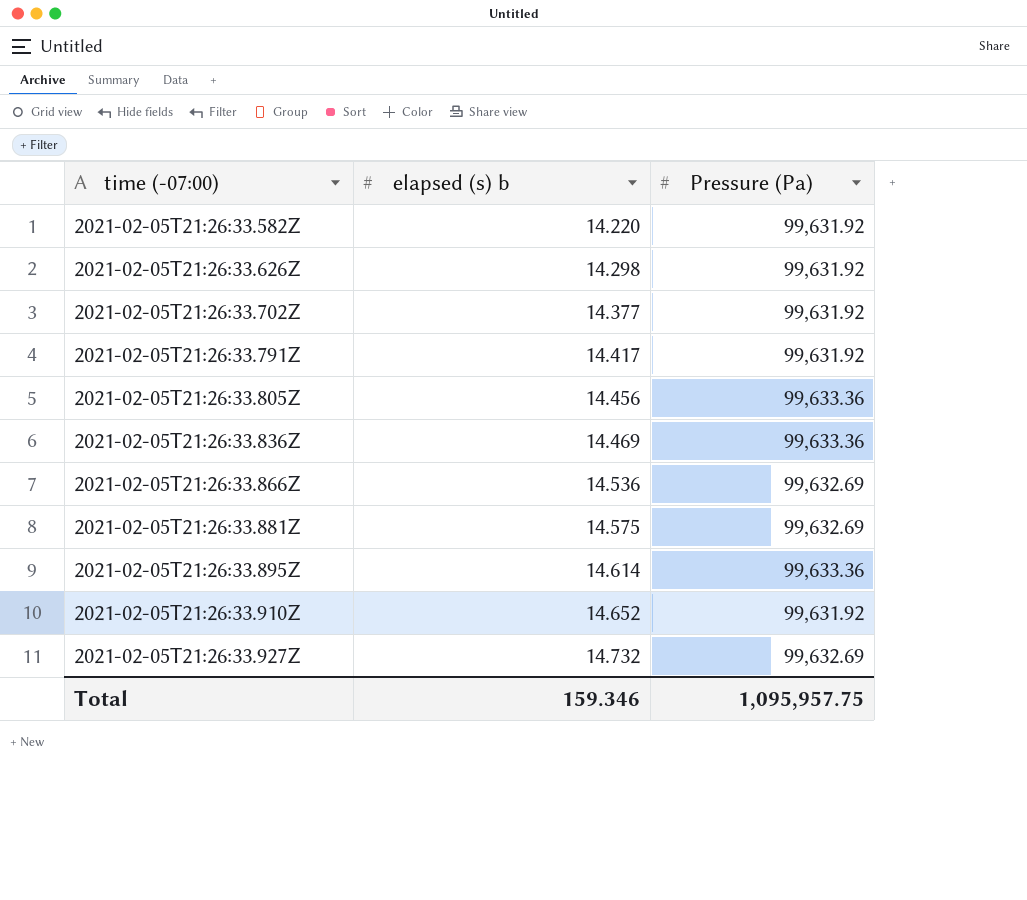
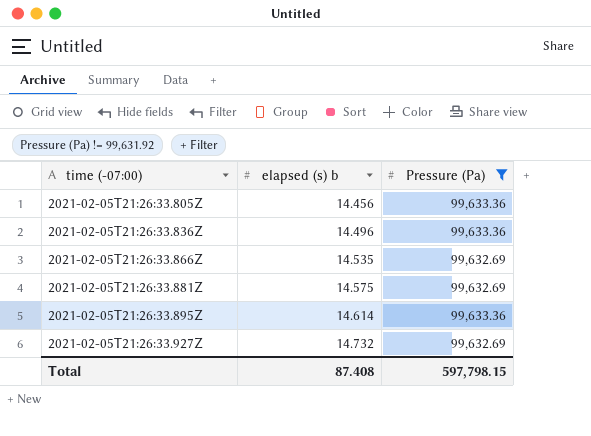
filter: none -> Pressure (Pa) != 99,631.92
2021-02-05T21:26:33.836Z | elapsed (s) b: 14.469 -> 14.496
2021-02-05T21:26:33.866Z | elapsed (s) b: 14.536 -> 14.535
Total | elapsed (s) b: 159.346 -> 87.408
Total | Pressure (Pa): 1,095,957.75 -> 597,798.15

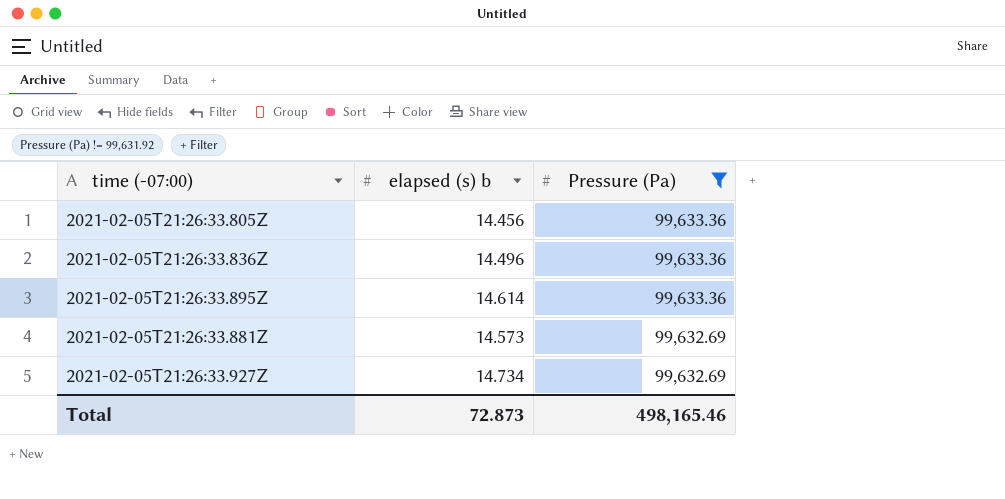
row order: time (-07:00) ascending -> Pressure (Pa) descending
row 2021-02-05T21:26:33.866Z: 14.535 | 99,632.69 -> none
2021-02-05T21:26:33.881Z | elapsed (s) b: 14.575 -> 14.573
2021-02-05T21:26:33.927Z | elapsed (s) b: 14.732 -> 14.734
Total | elapsed (s) b: 87.408 -> 72.873
Total | Pressure (Pa): 597,798.15 -> 498,165.46

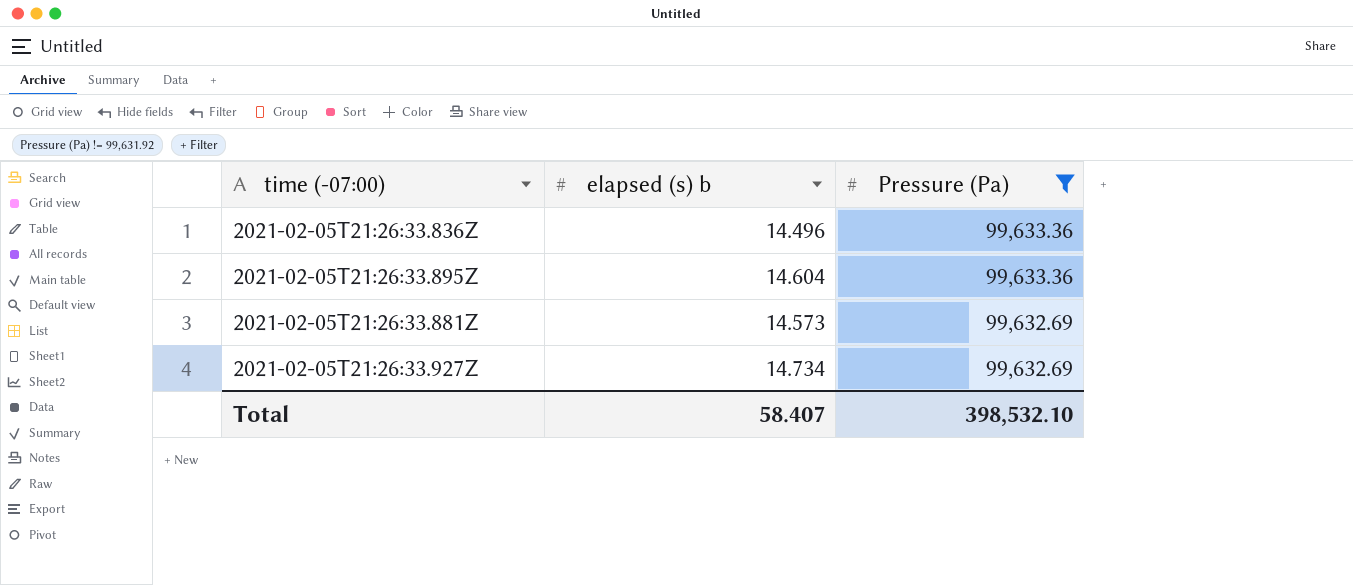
row 2021-02-05T21:26:33.805Z: 14.456 | 99,633.36 -> none
2021-02-05T21:26:33.895Z | elapsed (s) b: 14.614 -> 14.604
Total | elapsed (s) b: 72.873 -> 58.407
Total | Pressure (Pa): 498,165.46 -> 398,532.10

